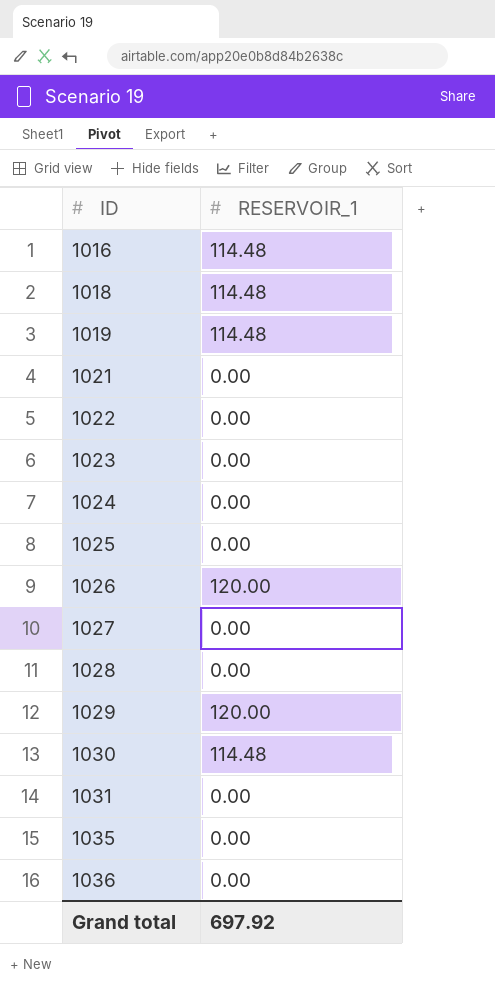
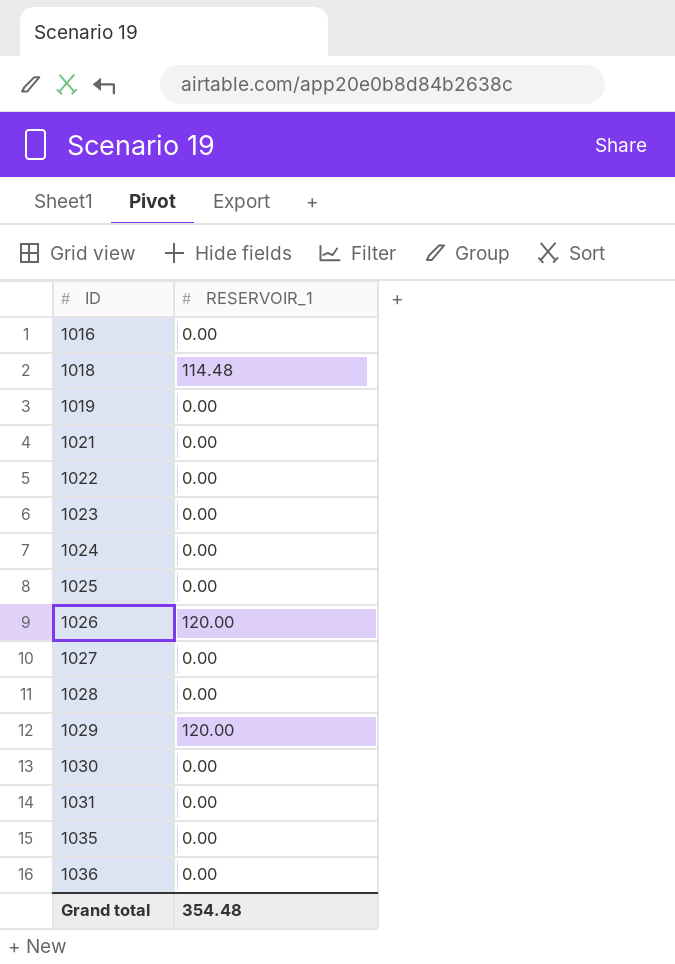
1016 | RESERVOIR_1: 114.48 -> 0.00
1019 | RESERVOIR_1: 114.48 -> 0.00
1030 | RESERVOIR_1: 114.48 -> 0.00
Grand total | RESERVOIR_1: 697.92 -> 354.48

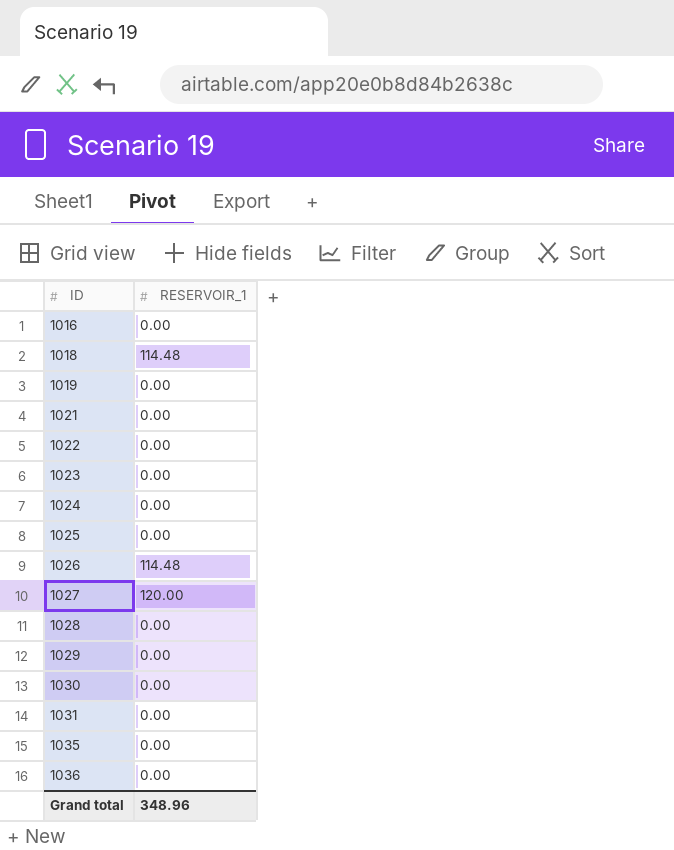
1026 | RESERVOIR_1: 120.00 -> 114.48
1027 | RESERVOIR_1: 0.00 -> 120.00
1029 | RESERVOIR_1: 120.00 -> 0.00
Grand total | RESERVOIR_1: 354.48 -> 348.96

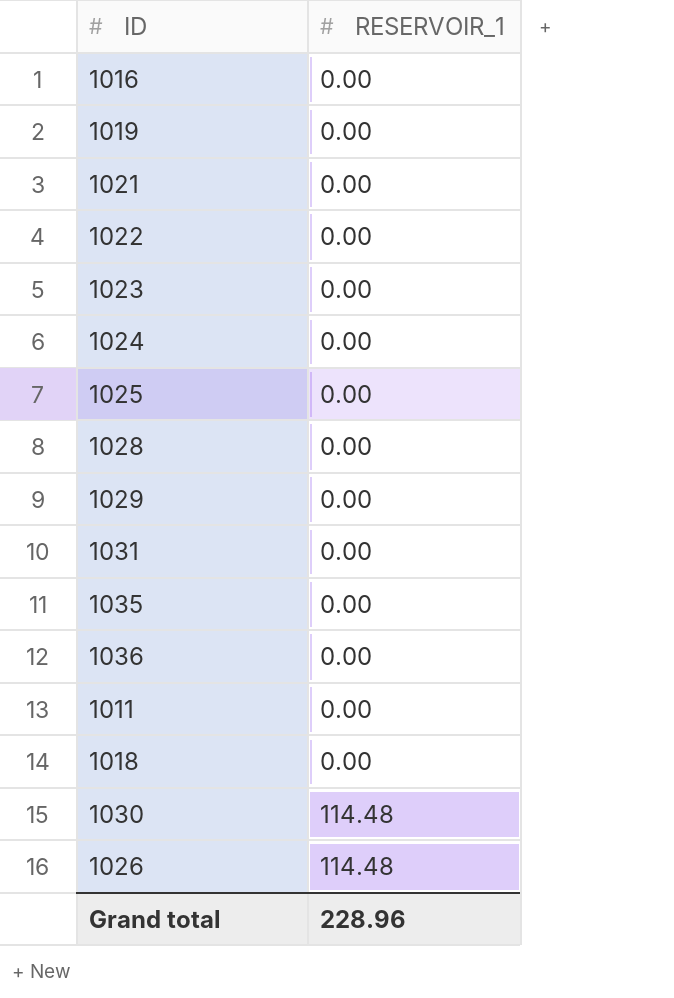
row order: ID ascending -> RESERVOIR_1 ascending
row 1027: 120.00 -> none
row 1011: none -> 0.00
1018 | RESERVOIR_1: 114.48 -> 0.00
1030 | RESERVOIR_1: 0.00 -> 114.48
Grand total | RESERVOIR_1: 348.96 -> 228.96

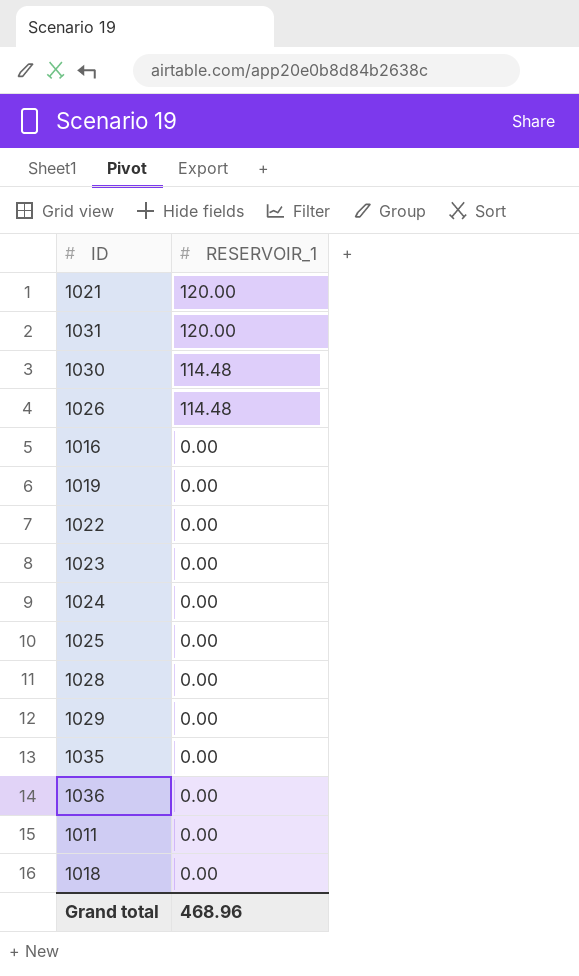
row order: RESERVOIR_1 ascending -> RESERVOIR_1 descending
1021 | RESERVOIR_1: 0.00 -> 120.00
1031 | RESERVOIR_1: 0.00 -> 120.00
Grand total | RESERVOIR_1: 228.96 -> 468.96

